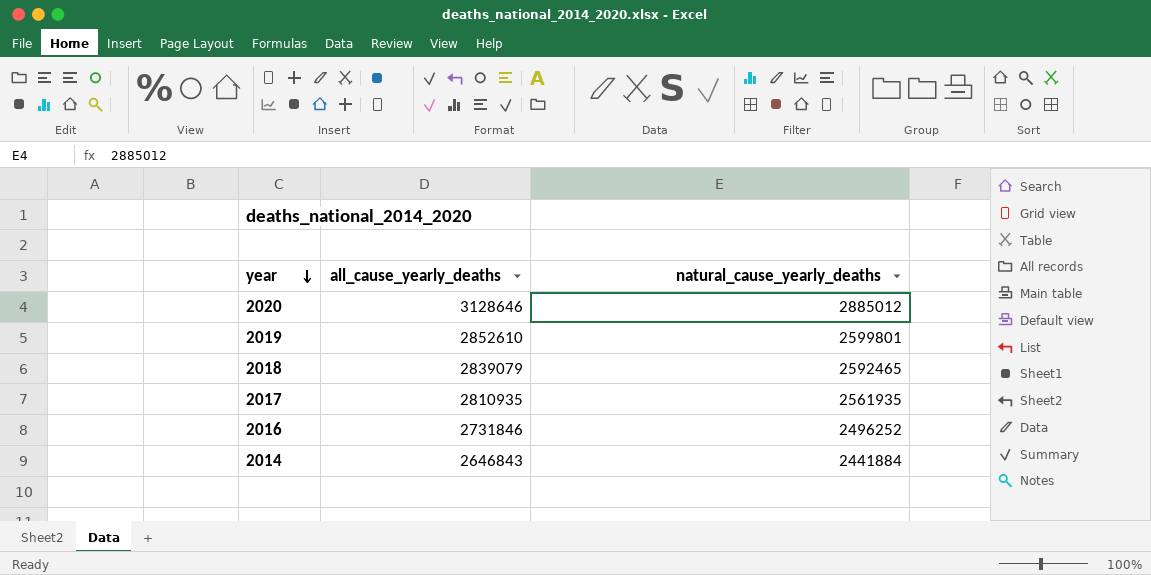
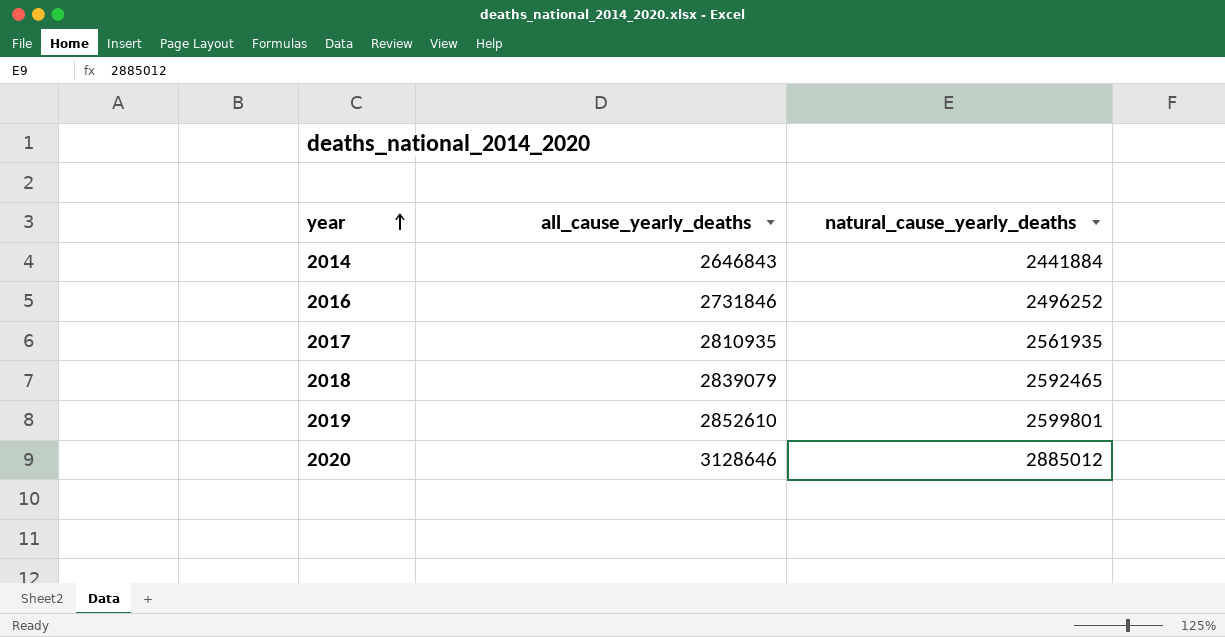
row order: year descending -> year ascending

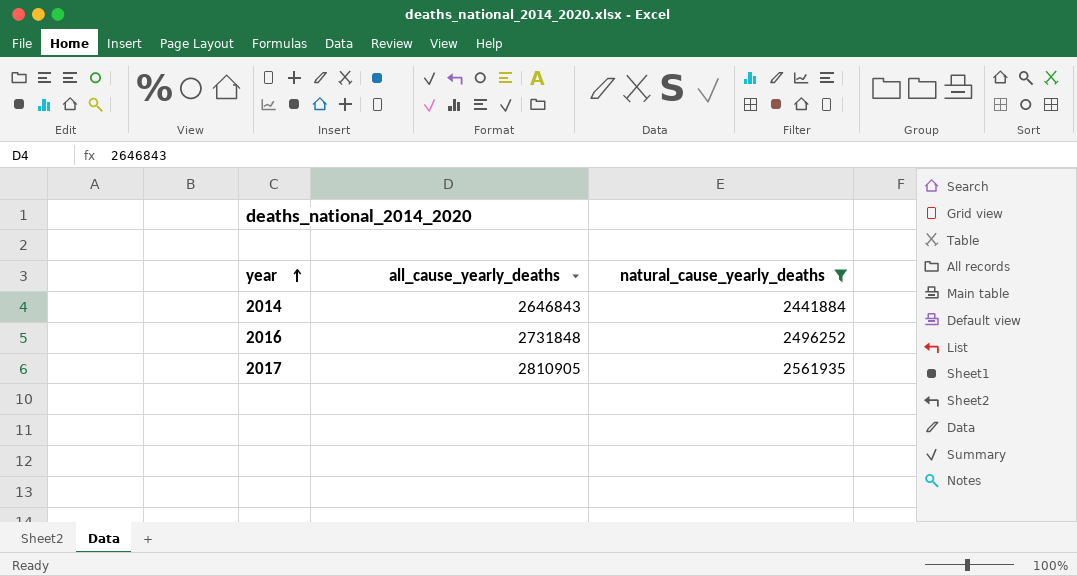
filter: none -> natural_cause_yearly_deaths <= 2561935
2016 | all_cause_yearly_deaths: 2731846 -> 2731848
2017 | all_cause_yearly_deaths: 2810935 -> 2810905

